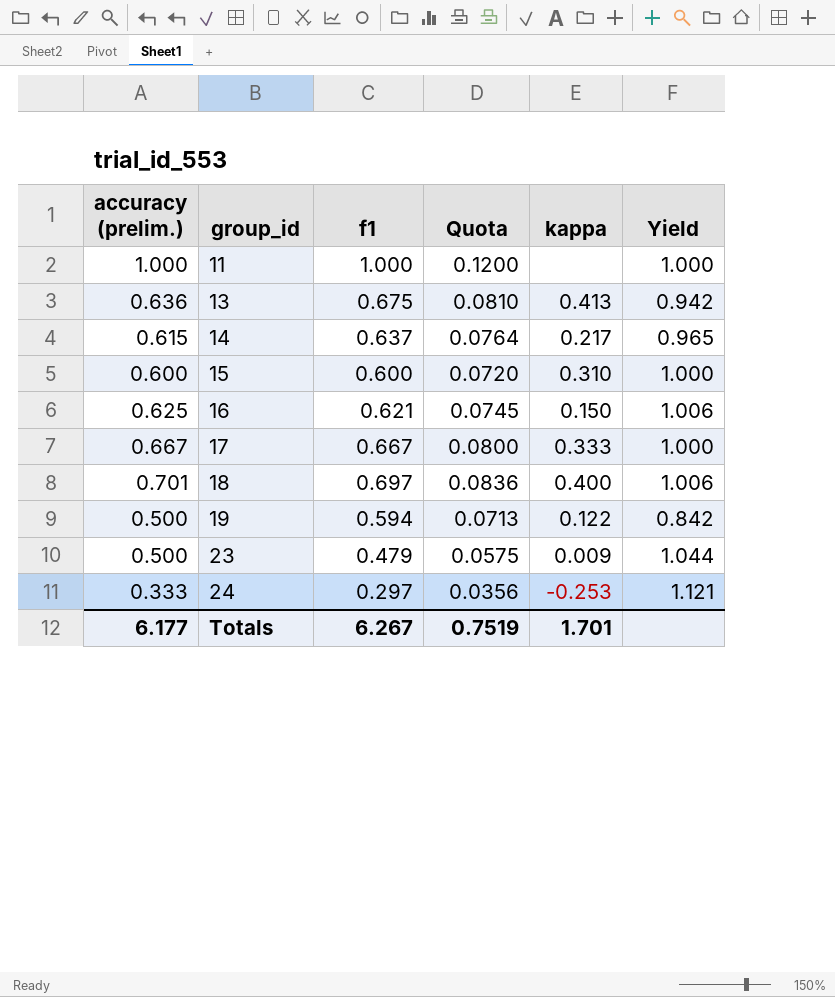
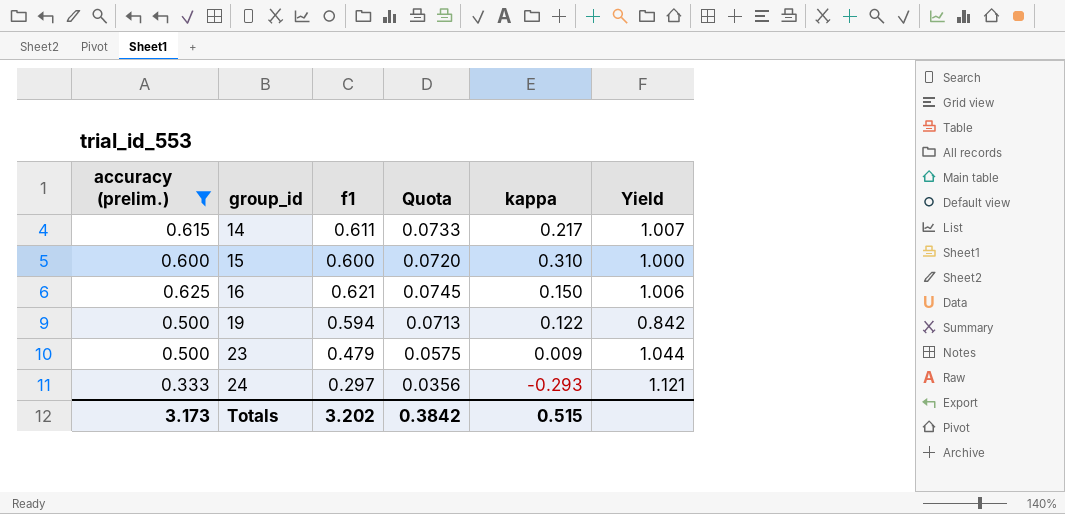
filter: none -> accuracy (prelim.) <= 0.625
14 | f1: 0.637 -> 0.611
14 | Quota: 0.0764 -> 0.0733
14 | Yield: 0.965 -> 1.007
24 | kappa: -0.253 -> -0.293
Totals | accuracy (prelim.): 6.177 -> 3.173
Totals | f1: 6.267 -> 3.202
Totals | Quota: 0.7519 -> 0.3842
Totals | kappa: 1.701 -> 0.515

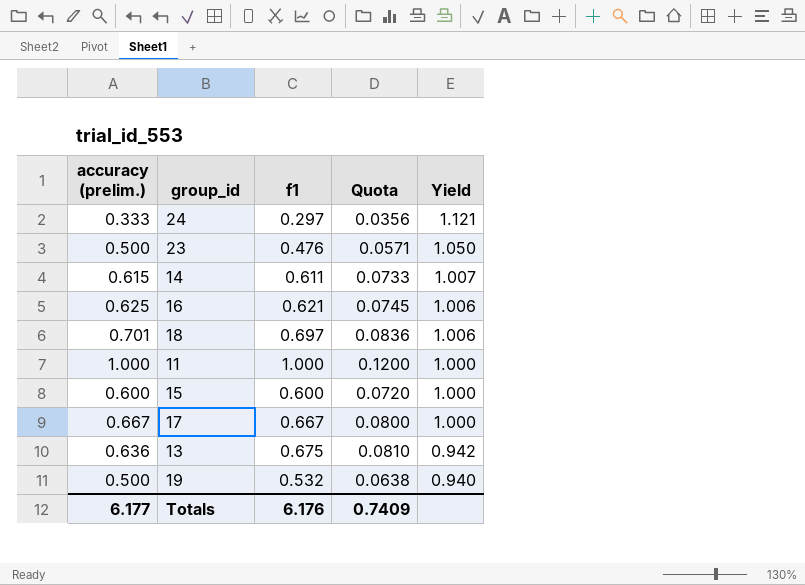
filter: accuracy (prelim.) <= 0.625 -> none
row order: group_id ascending -> Yield descending
column kappa | position: 5 -> none
23 | f1: 0.479 -> 0.476
23 | Quota: 0.0575 -> 0.0571
23 | Yield: 1.044 -> 1.050
19 | f1: 0.594 -> 0.532
19 | Quota: 0.0713 -> 0.0638
19 | Yield: 0.842 -> 0.940
Totals | accuracy (prelim.): 3.173 -> 6.177
Totals | f1: 3.202 -> 6.176
Totals | Quota: 0.3842 -> 0.7409

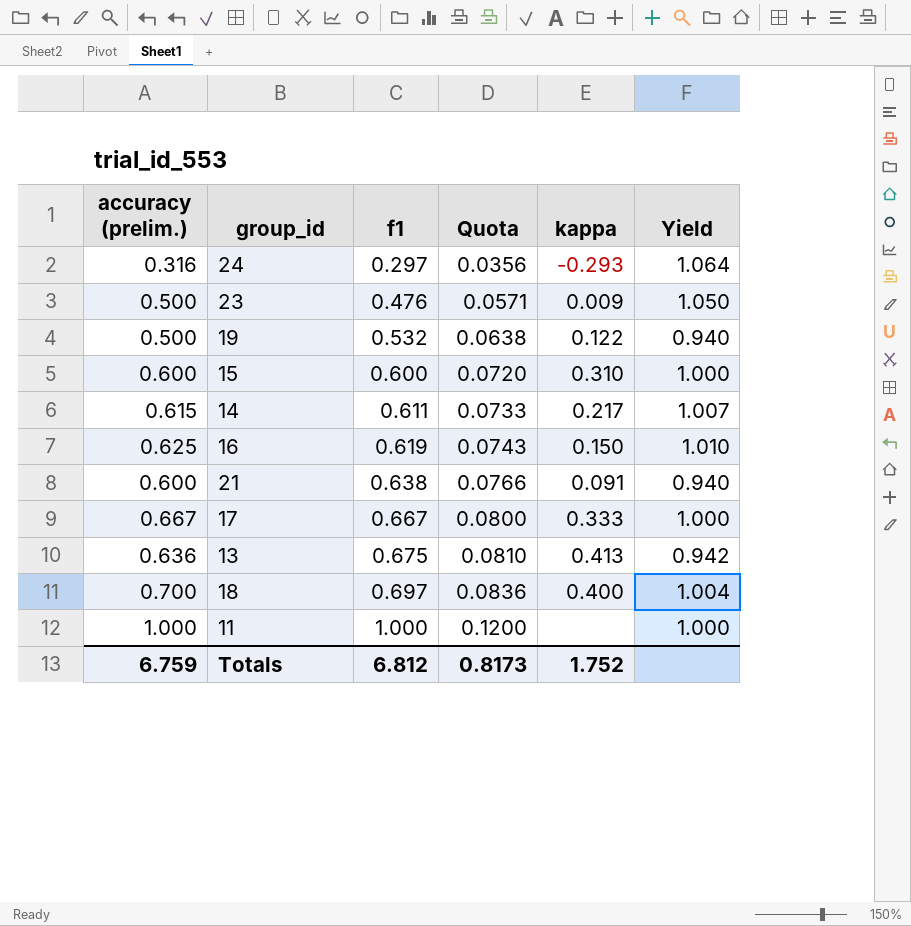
row order: Yield descending -> f1 ascending
column kappa | position: none -> 5
24 | accuracy (prelim.): 0.333 -> 0.316
24 | Yield: 1.121 -> 1.064
16 | f1: 0.621 -> 0.619
16 | Quota: 0.0745 -> 0.0743
16 | Yield: 1.006 -> 1.010
row 21: none -> 0.600 | 0.638 | 0.0766 | 0.091 | 0.940
18 | accuracy (prelim.): 0.701 -> 0.700
18 | Yield: 1.006 -> 1.004
Totals | accuracy (prelim.): 6.177 -> 6.759
Totals | f1: 6.176 -> 6.812
Totals | Quota: 0.7409 -> 0.8173

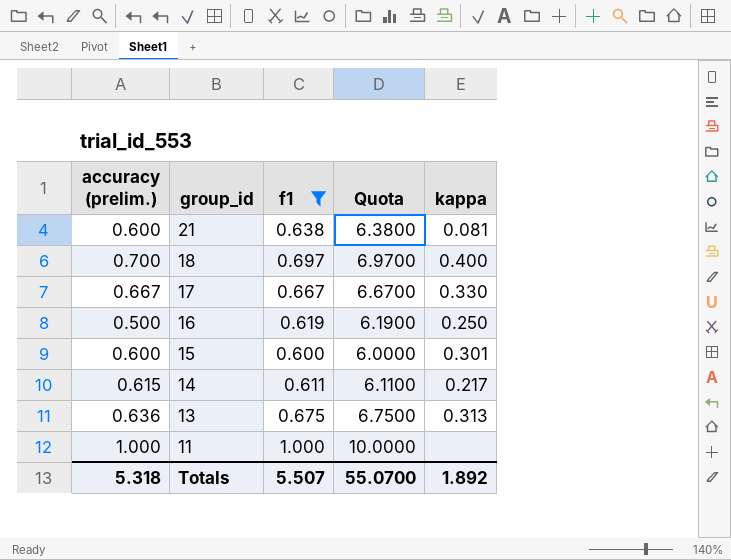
filter: none -> f1 >= 0.600
row order: f1 ascending -> group_id descending
column Yield | formula: [accuracy (prelim.)] / [f1] -> none
column Quota | formula: [f1] * 0.12 -> [f1] * 10
21 | kappa: 0.091 -> 0.081
17 | kappa: 0.333 -> 0.330
16 | accuracy (prelim.): 0.625 -> 0.500
16 | kappa: 0.150 -> 0.250
15 | kappa: 0.310 -> 0.301
13 | kappa: 0.413 -> 0.313
Totals | accuracy (prelim.): 6.759 -> 5.318
Totals | f1: 6.812 -> 5.507
Totals | Quota: 0.8173 -> 55.0700
Totals | kappa: 1.752 -> 1.892

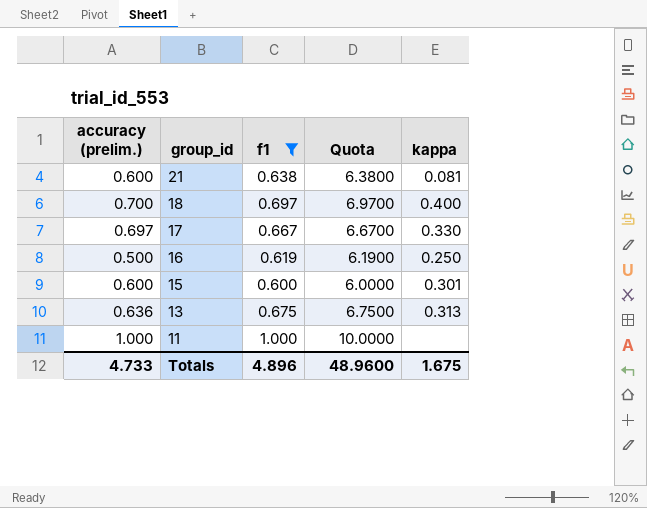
row 14: 0.615 | 0.611 | 6.1100 | 0.217 -> none
17 | accuracy (prelim.): 0.667 -> 0.697
Totals | accuracy (prelim.): 5.318 -> 4.733
Totals | f1: 5.507 -> 4.896
Totals | Quota: 55.0700 -> 48.9600
Totals | kappa: 1.892 -> 1.675

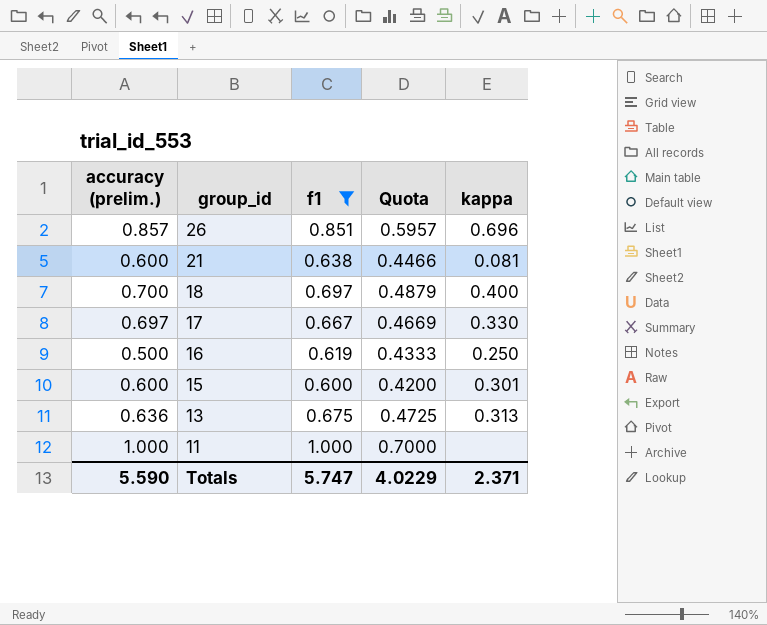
column Quota | formula: [f1] * 10 -> [f1] * 0.7
row 26: none -> 0.857 | 0.851 | 0.5957 | 0.696
Totals | accuracy (prelim.): 4.733 -> 5.590
Totals | f1: 4.896 -> 5.747
Totals | Quota: 48.9600 -> 4.0229
Totals | kappa: 1.675 -> 2.371

